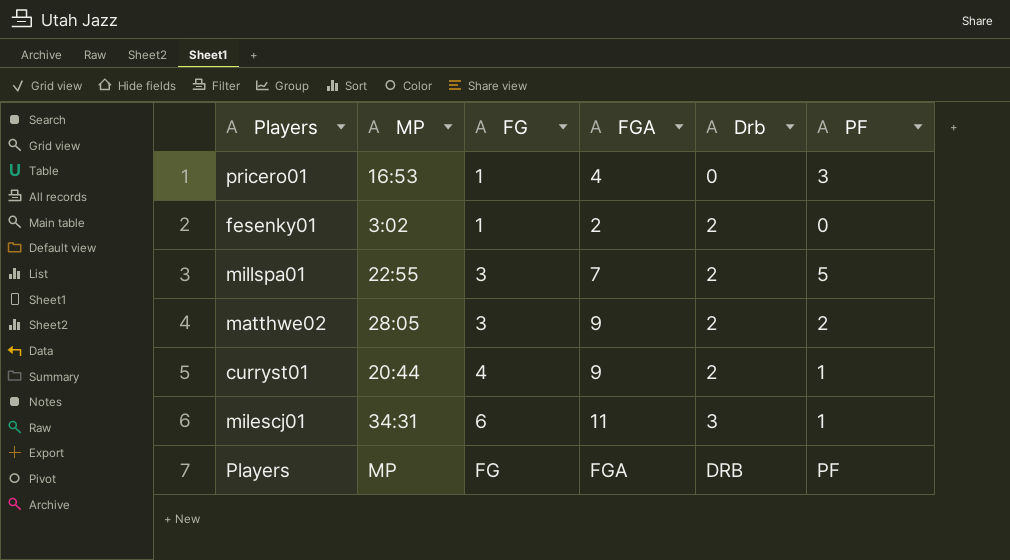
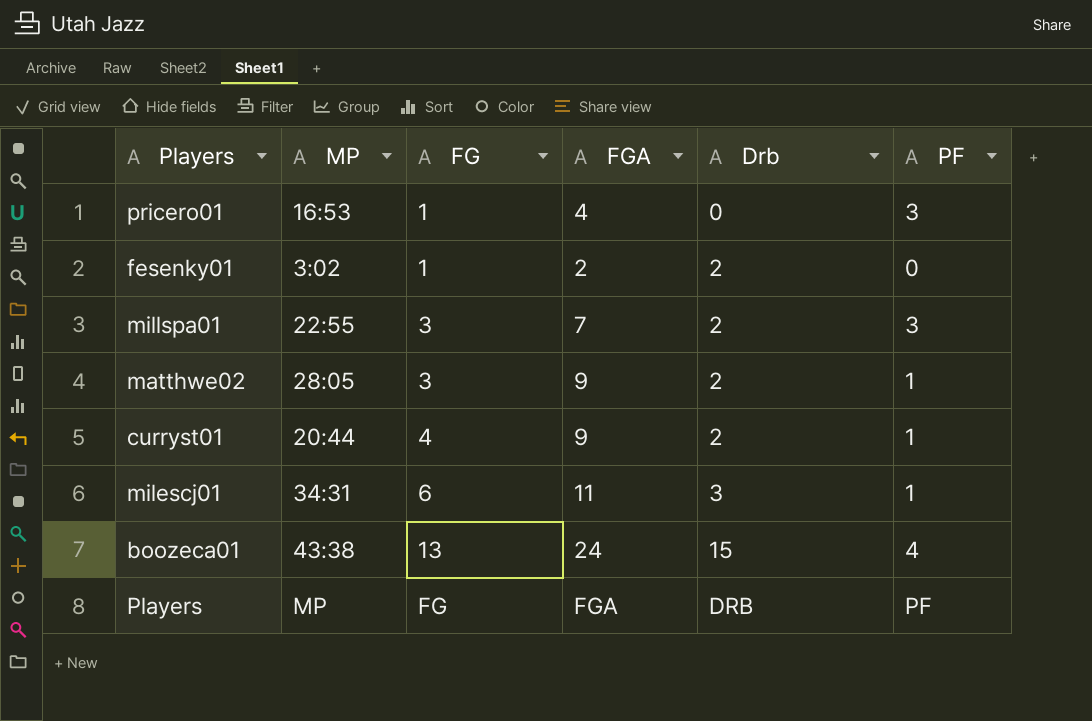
millspa01 | PF: 5 -> 3
matthwe02 | PF: 2 -> 1
row boozeca01: none -> 43:38 | 13 | 24 | 15 | 4

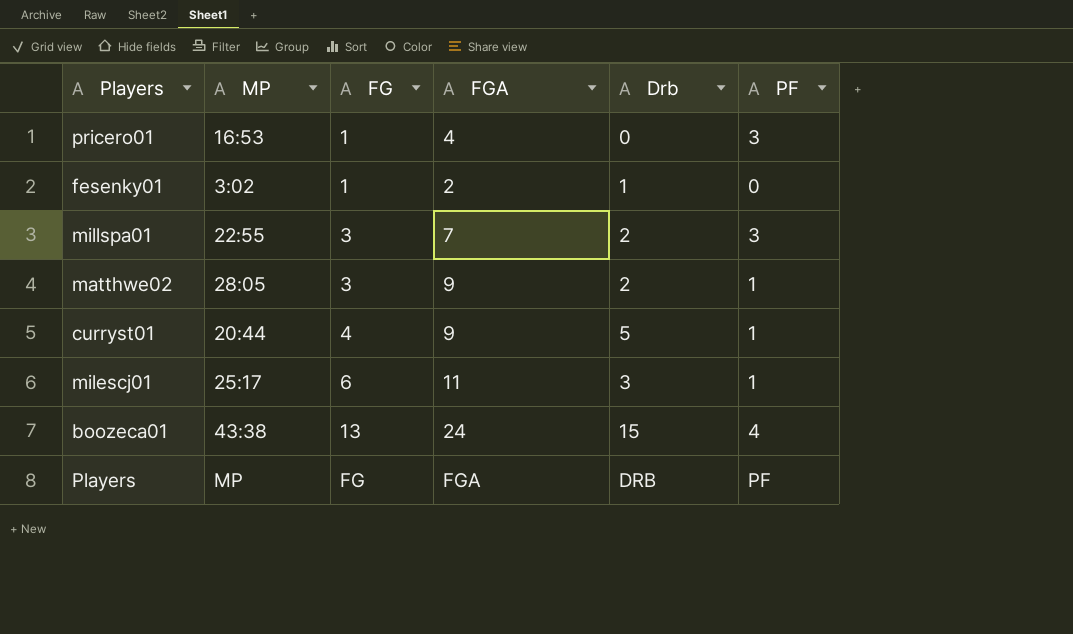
fesenky01 | Drb: 2 -> 1
curryst01 | Drb: 2 -> 5
milescj01 | MP: 34:31 -> 25:17

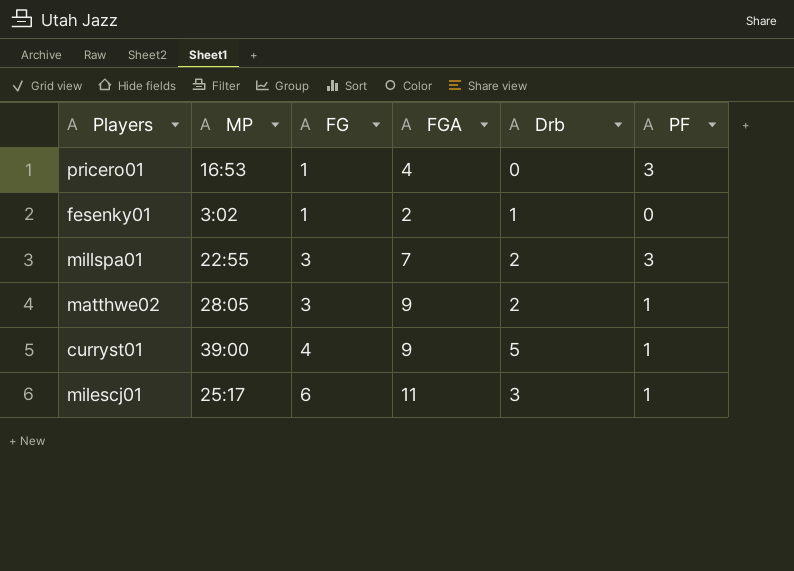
row boozeca01: 43:38 | 13 | 24 | 15 | 4 -> none
row Players: MP | FG | FGA | DRB | PF -> none
curryst01 | MP: 20:44 -> 39:00

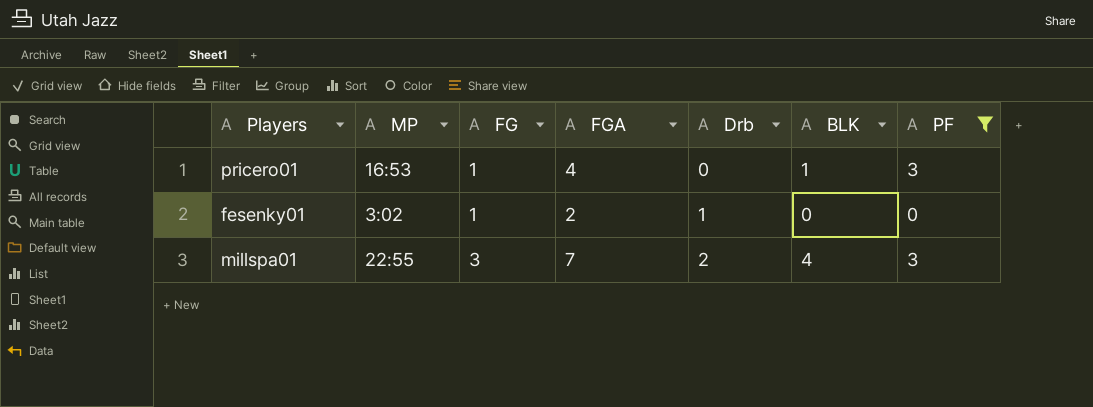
filter: none -> PF != 1
column BLK | position: none -> 6

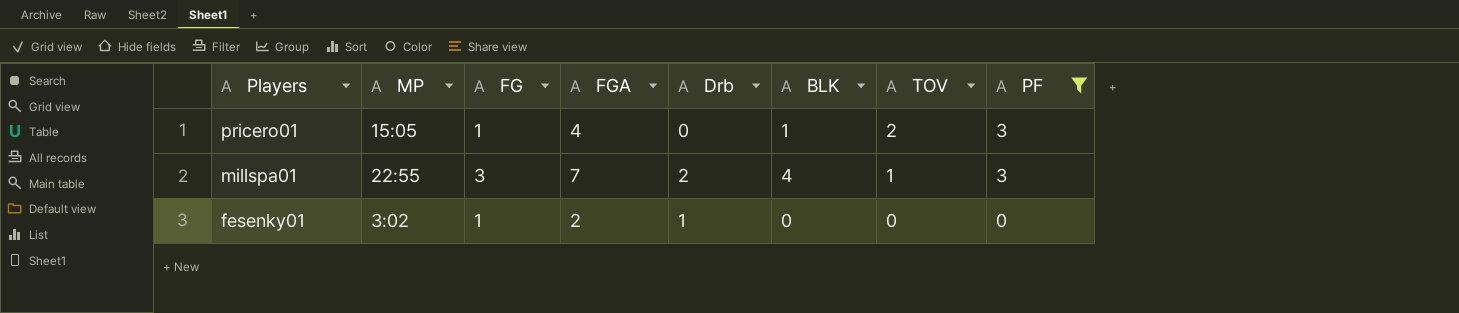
row order: FG ascending -> Players descending
column TOV | position: none -> 7
pricero01 | MP: 16:53 -> 15:05

